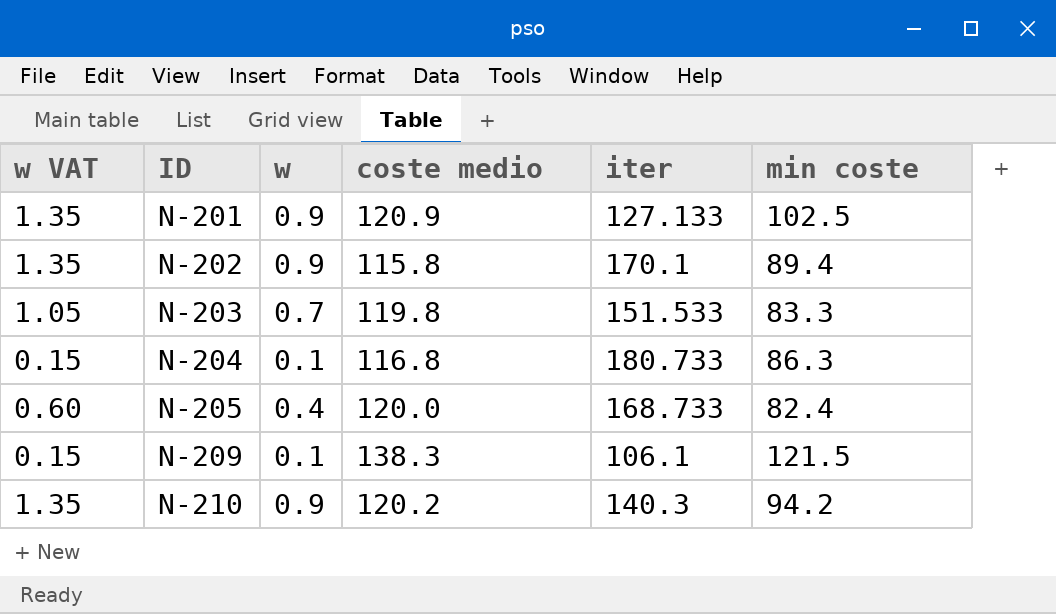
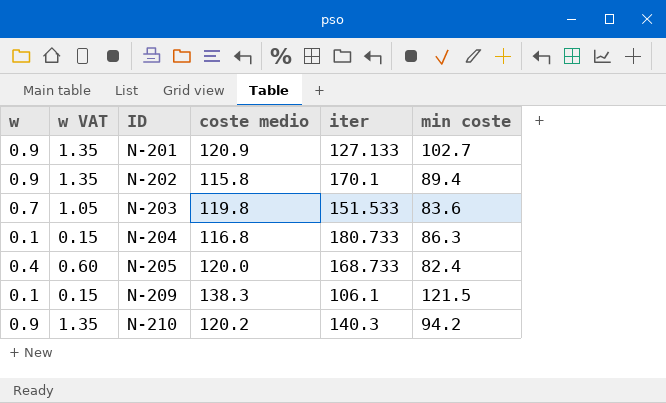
column w | position: 3 -> 1
N-201 | min coste: 102.5 -> 102.7
N-203 | min coste: 83.3 -> 83.6

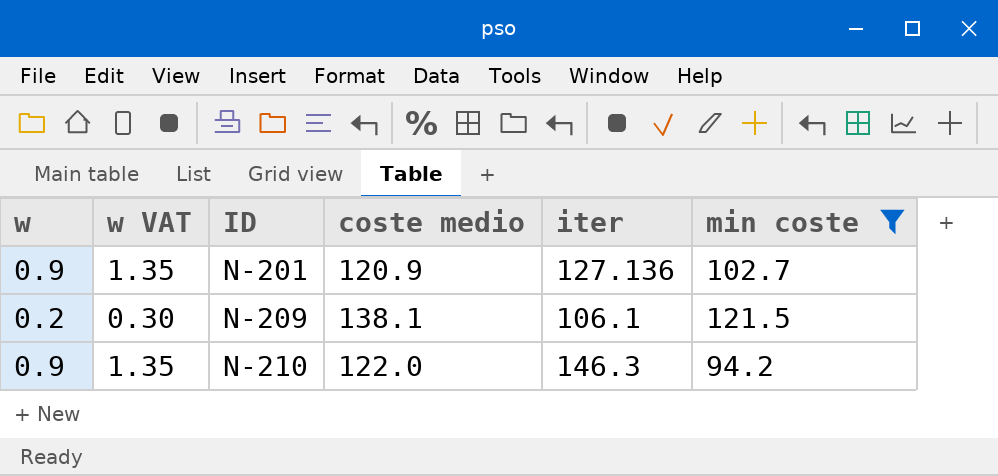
filter: none -> min coste >= 94.2
N-201 | iter: 127.133 -> 127.136
N-209 | w: 0.1 -> 0.2
N-209 | w VAT: 0.15 -> 0.30
N-209 | coste medio: 138.3 -> 138.1
N-210 | coste medio: 120.2 -> 122.0
N-210 | iter: 140.3 -> 146.3

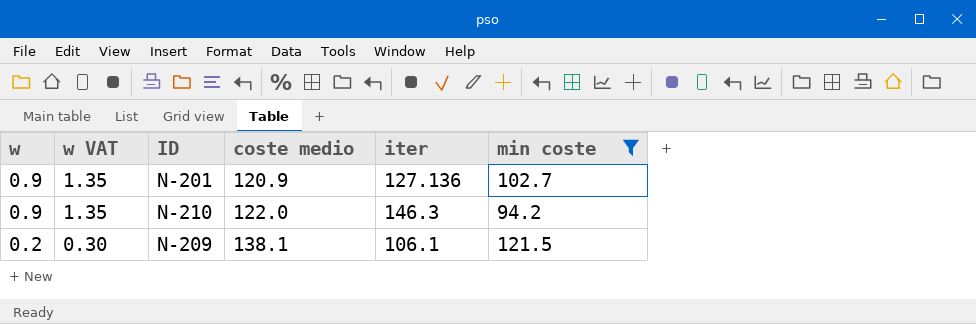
row order: ID ascending -> w descending

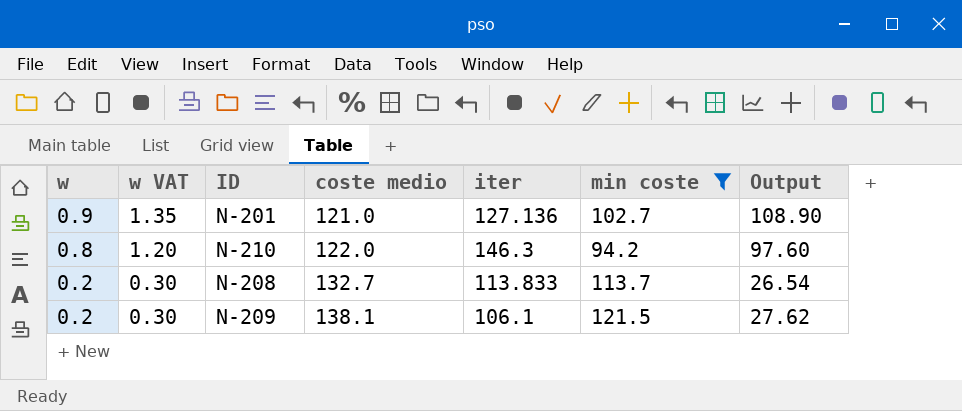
column Output | formula: none -> [w] * [coste medio]
N-201 | coste medio: 120.9 -> 121.0
N-210 | w: 0.9 -> 0.8
N-210 | w VAT: 1.35 -> 1.20
row N-208: none -> 0.2 | 0.30 | 132.7 | 113.833 | 113.7 | 26.54

